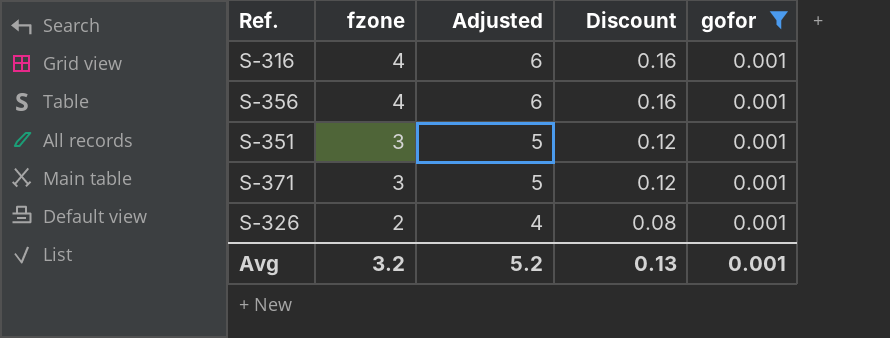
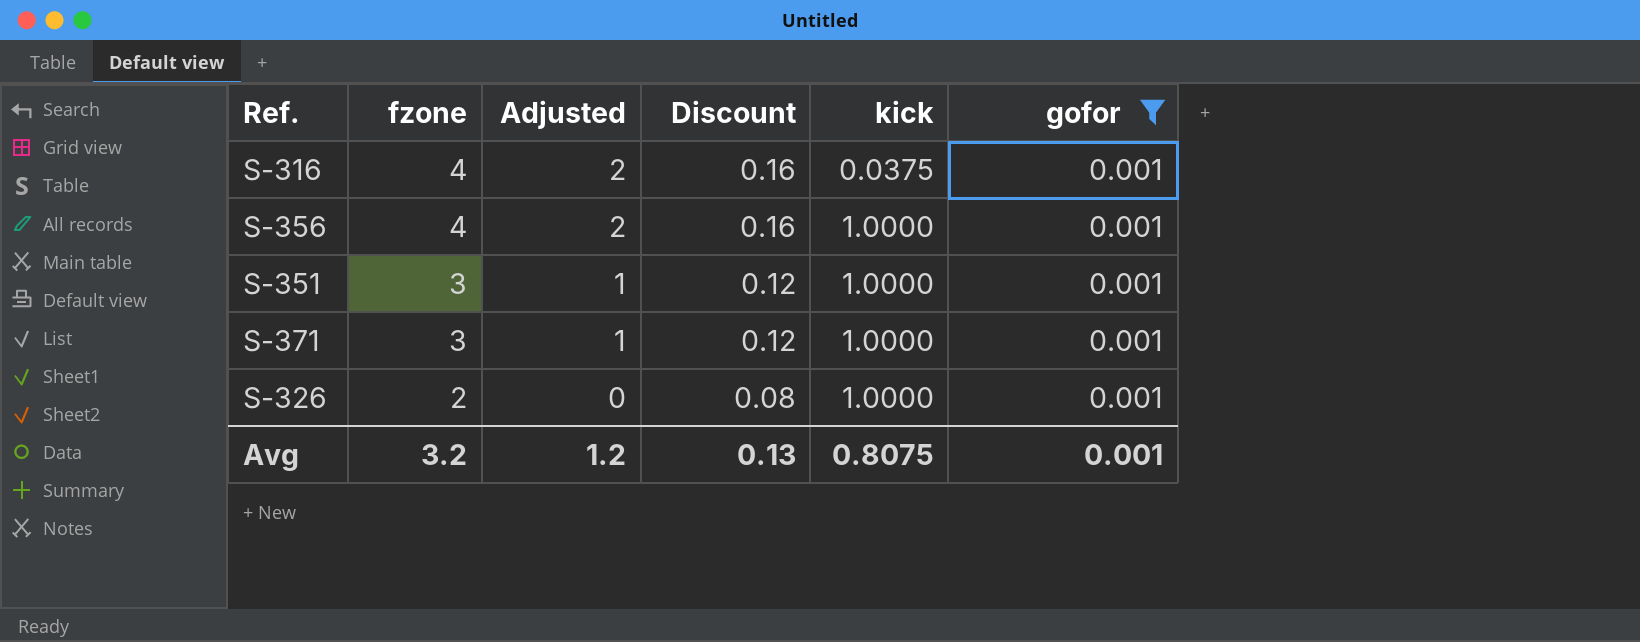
column Adjusted | formula: [fzone] + 2 -> [fzone] - 2
column kick | position: none -> 5
Avg | Adjusted: 5.2 -> 1.2

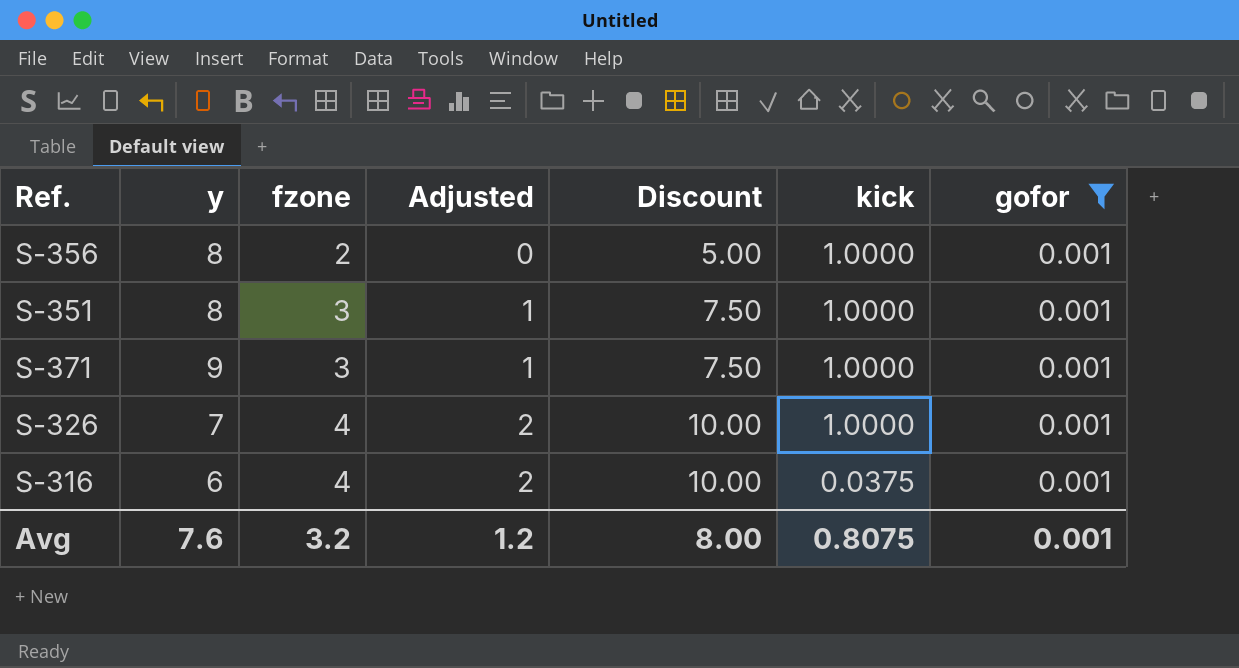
row order: fzone descending -> fzone ascending
column y | position: none -> 2
column Discount | formula: [fzone] * 0.04 -> [fzone] * 2.5
S-356 | fzone: 4 -> 2
S-356 | Adjusted: 2 -> 0
S-326 | fzone: 2 -> 4
S-326 | Adjusted: 0 -> 2
Avg | Discount: 0.13 -> 8.00

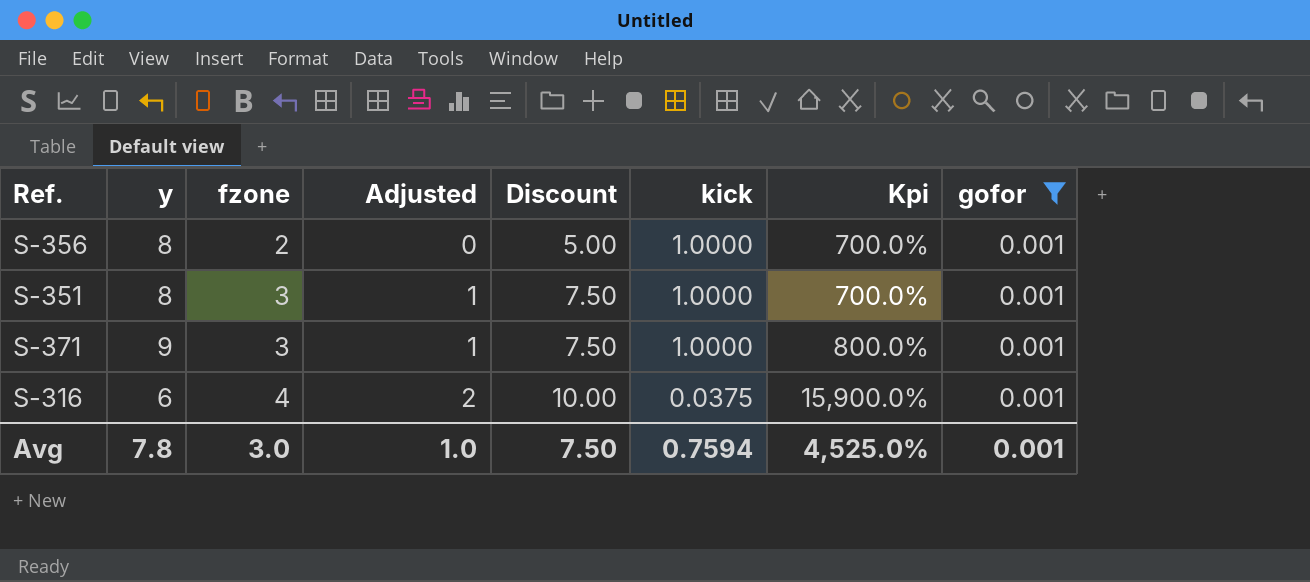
column Kpi | formula: none -> ([y] - [kick]) / [kick]
row S-326: 7 | 4 | 2 | 10.00 | 1.0000 | 0.001 -> none
Avg | y: 7.6 -> 7.8
Avg | fzone: 3.2 -> 3.0
Avg | Adjusted: 1.2 -> 1.0
Avg | Discount: 8.00 -> 7.50
Avg | kick: 0.8075 -> 0.7594

